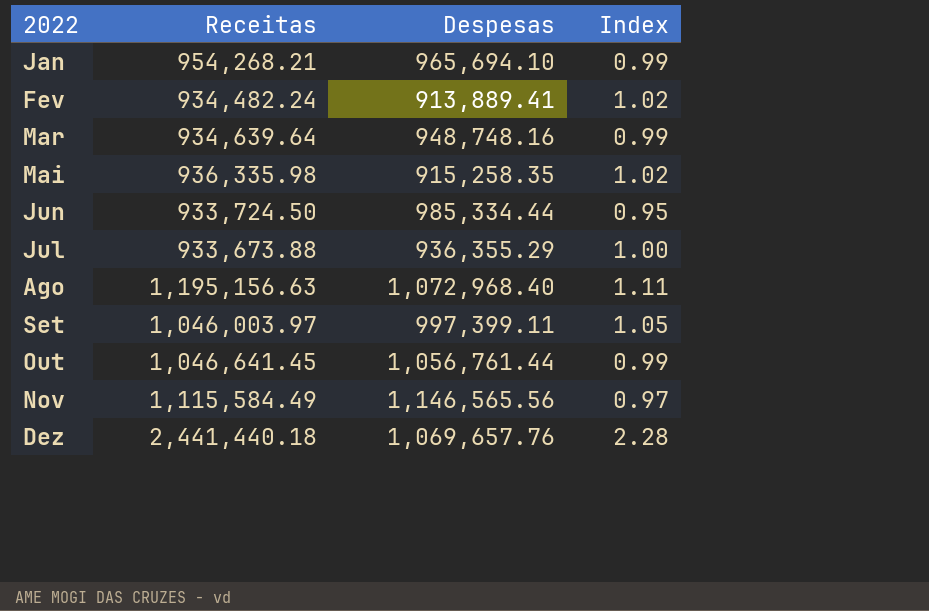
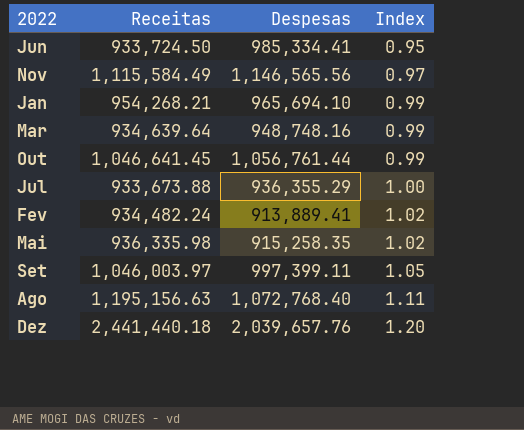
row order: 2022 ascending -> Index ascending
Jun | Despesas: 985,334.44 -> 985,334.41
Ago | Despesas: 1,072,968.40 -> 1,072,768.40
Dez | Despesas: 1,069,657.76 -> 2,039,657.76
Dez | Index: 2.28 -> 1.20

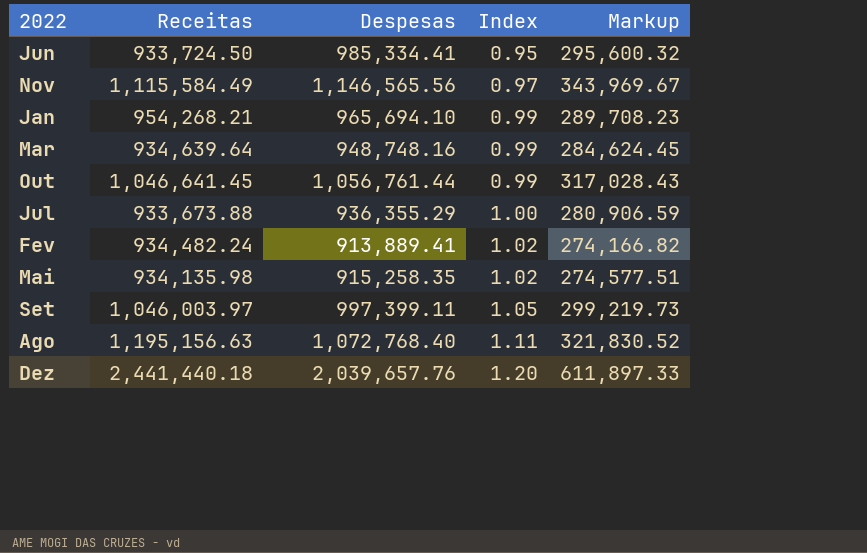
column Markup | formula: none -> [Despesas] * 0.3
Mai | Receitas: 936,335.98 -> 934,135.98

